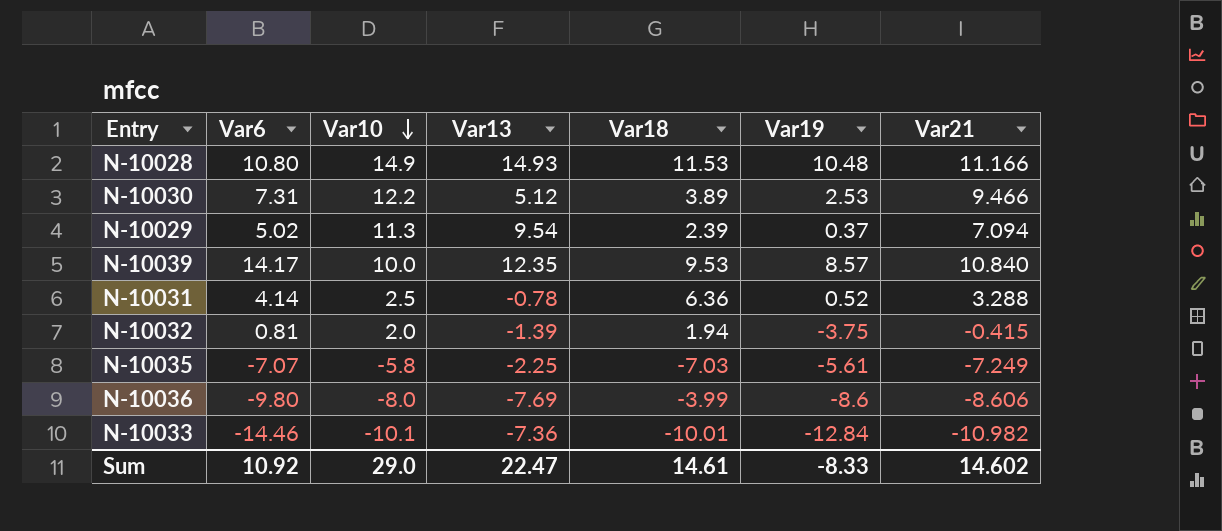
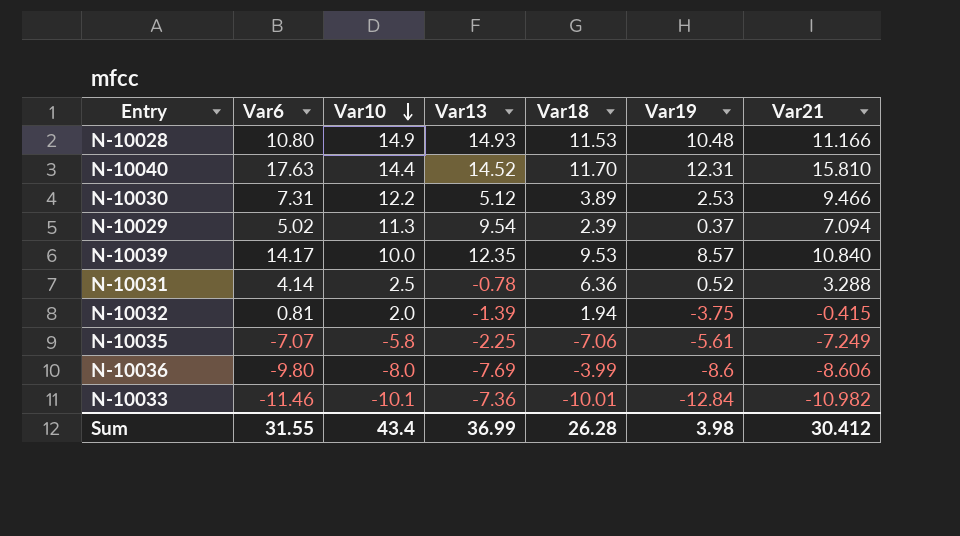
row N-10040: none -> 17.63 | 14.4 | 14.52 | 11.70 | 12.31 | 15.810
N-10035 | Var18: -7.03 -> -7.06
N-10033 | Var6: -14.46 -> -11.46
Sum | Var6: 10.92 -> 31.55
Sum | Var10: 29.0 -> 43.4
Sum | Var13: 22.47 -> 36.99
Sum | Var18: 14.61 -> 26.28
Sum | Var19: -8.33 -> 3.98
Sum | Var21: 14.602 -> 30.412

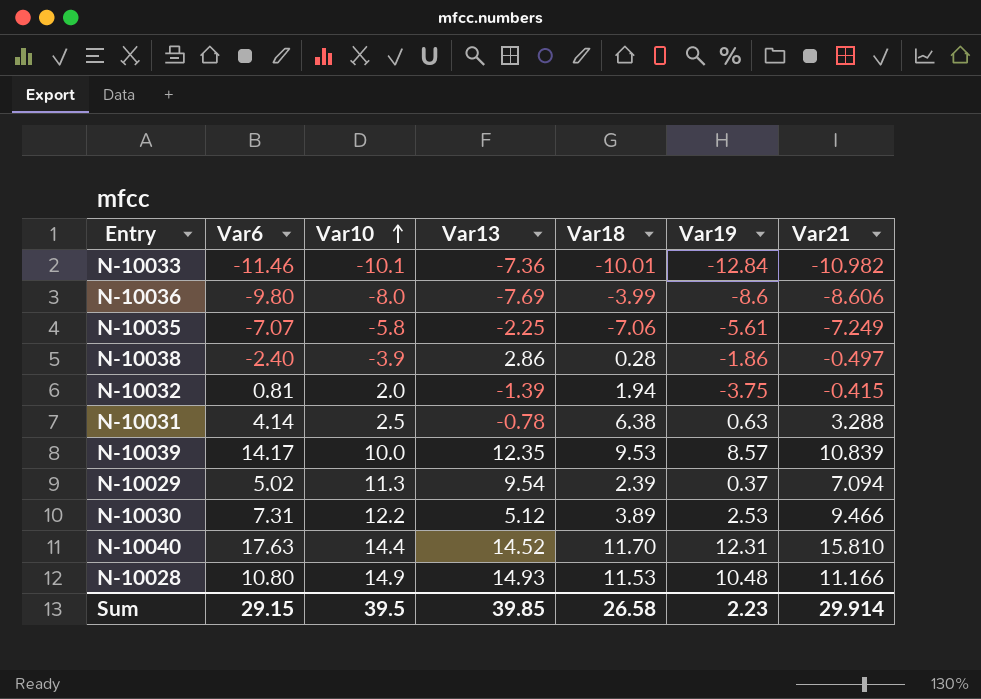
row order: Var10 descending -> Var10 ascending
row N-10038: none -> -2.40 | -3.9 | 2.86 | 0.28 | -1.86 | -0.497
N-10031 | Var18: 6.36 -> 6.38
N-10031 | Var19: 0.52 -> 0.63
N-10039 | Var21: 10.840 -> 10.839
Sum | Var6: 31.55 -> 29.15
Sum | Var10: 43.4 -> 39.5
Sum | Var13: 36.99 -> 39.85
Sum | Var18: 26.28 -> 26.58
Sum | Var19: 3.98 -> 2.23
Sum | Var21: 30.412 -> 29.914

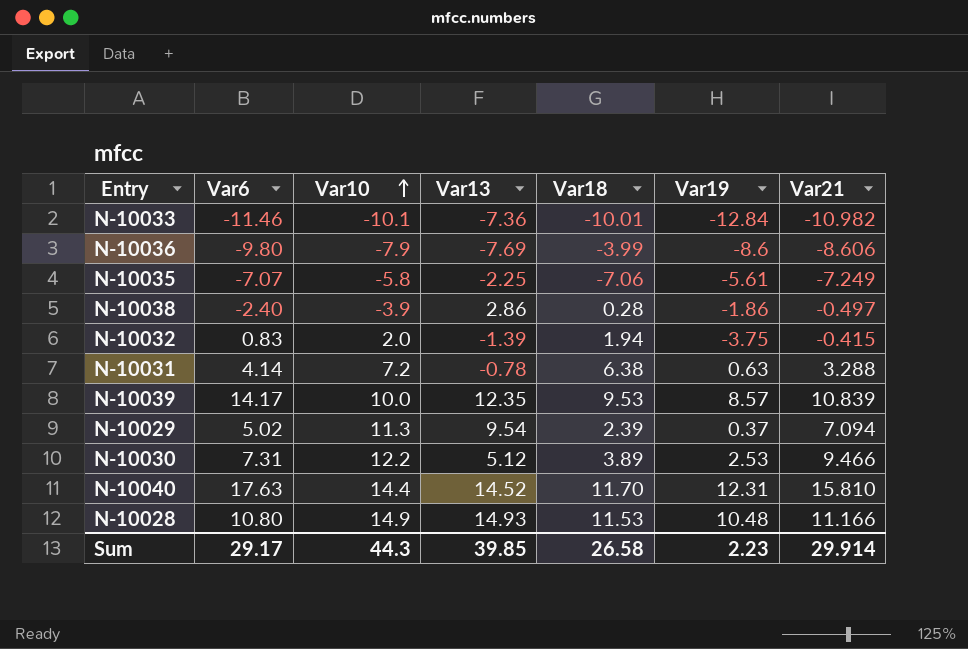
N-10036 | Var10: -8.0 -> -7.9
N-10032 | Var6: 0.81 -> 0.83
N-10031 | Var10: 2.5 -> 7.2
Sum | Var6: 29.15 -> 29.17
Sum | Var10: 39.5 -> 44.3

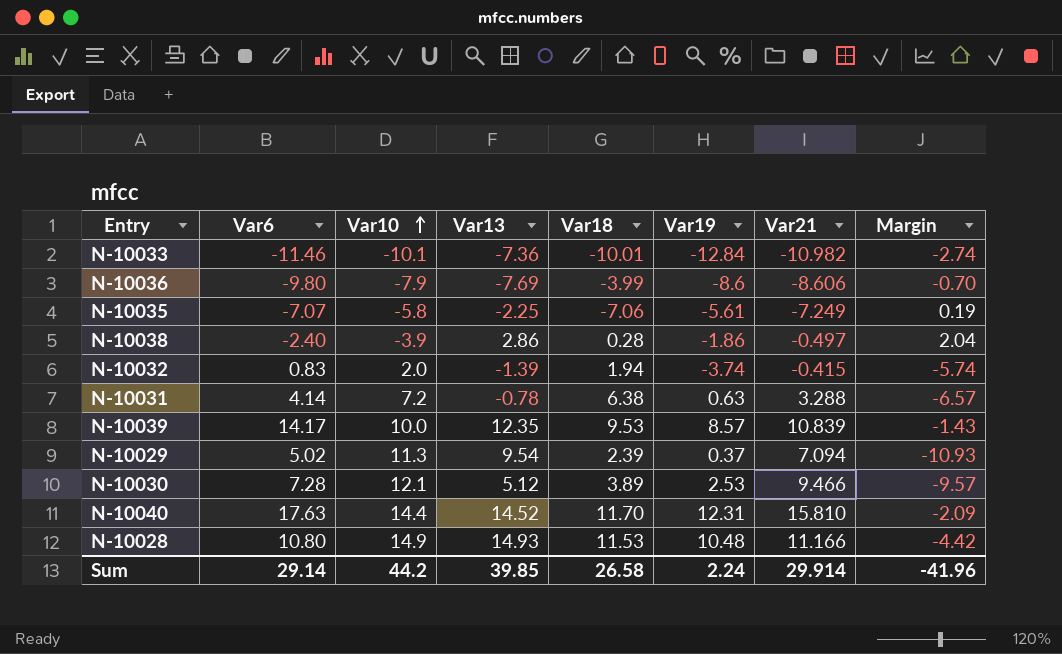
column Margin | formula: none -> [Var19] - [Var10]
N-10032 | Var19: -3.75 -> -3.74
N-10030 | Var6: 7.31 -> 7.28
N-10030 | Var10: 12.2 -> 12.1
Sum | Var6: 29.17 -> 29.14
Sum | Var10: 44.3 -> 44.2
Sum | Var19: 2.23 -> 2.24

